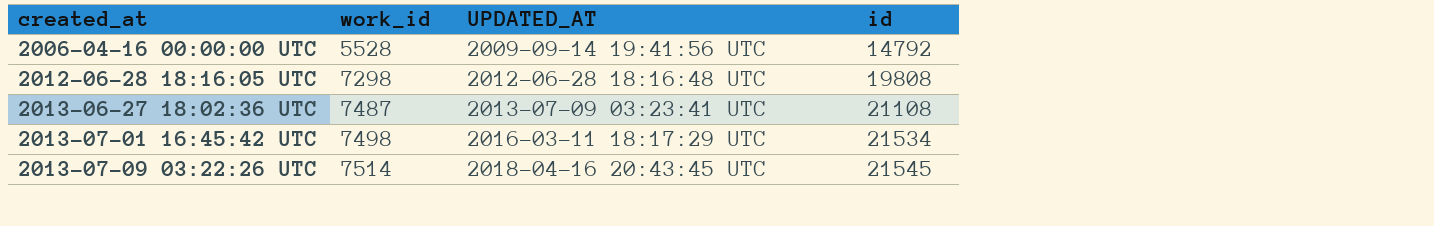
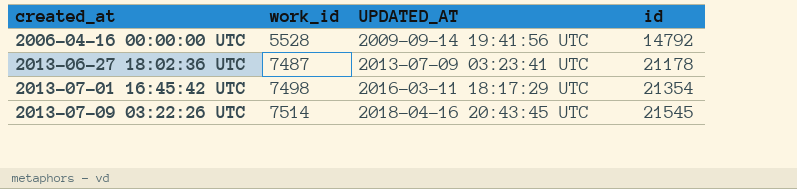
row 2012-06-28 18:16:05 UTC: 7298 | 2012-06-28 18:16:48 UTC | 19808 -> none
2013-06-27 18:02:36 UTC | id: 21108 -> 21178
2013-07-01 16:45:42 UTC | id: 21534 -> 21354

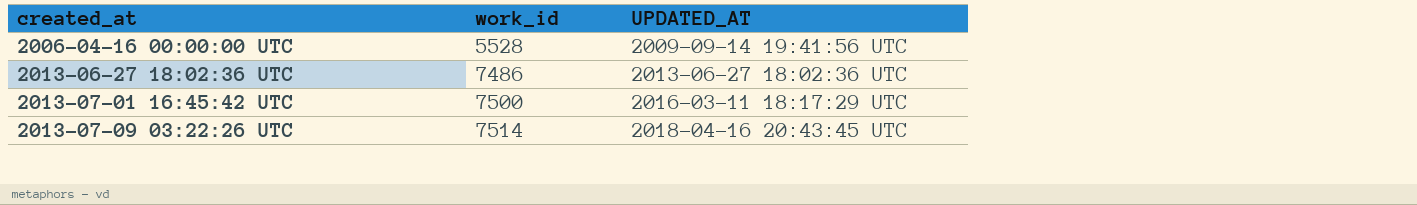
column id | position: 4 -> none
2013-06-27 18:02:36 UTC | work_id: 7487 -> 7486
2013-06-27 18:02:36 UTC | UPDATED_AT: 2013-07-09 03:23:41 UTC -> 2013-06-27 18:02:36 UTC
2013-07-01 16:45:42 UTC | work_id: 7498 -> 7500

